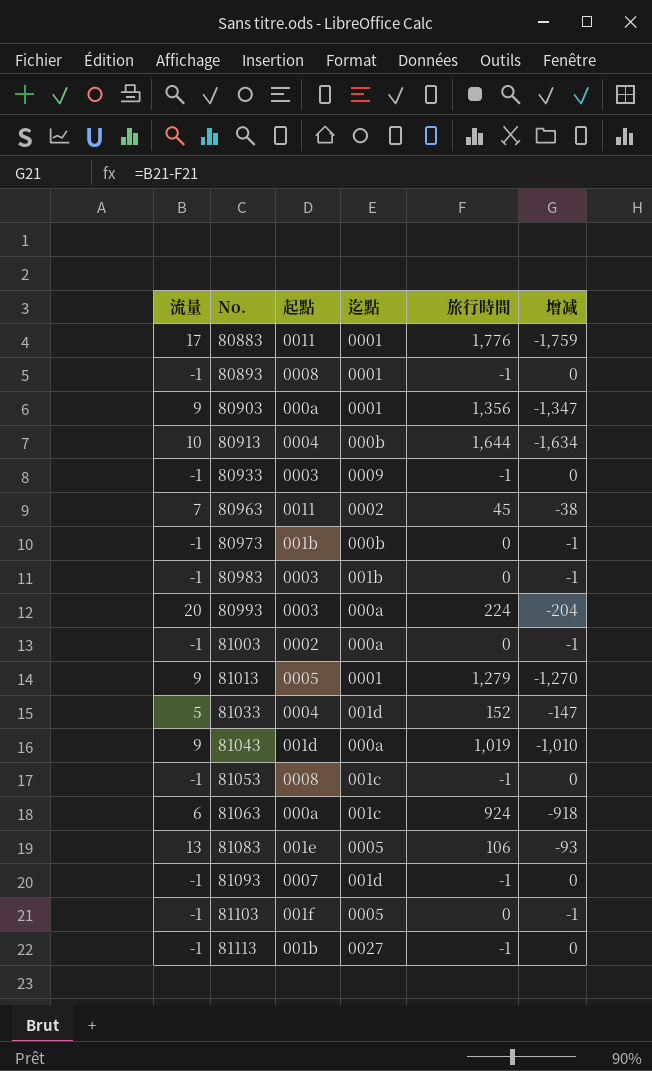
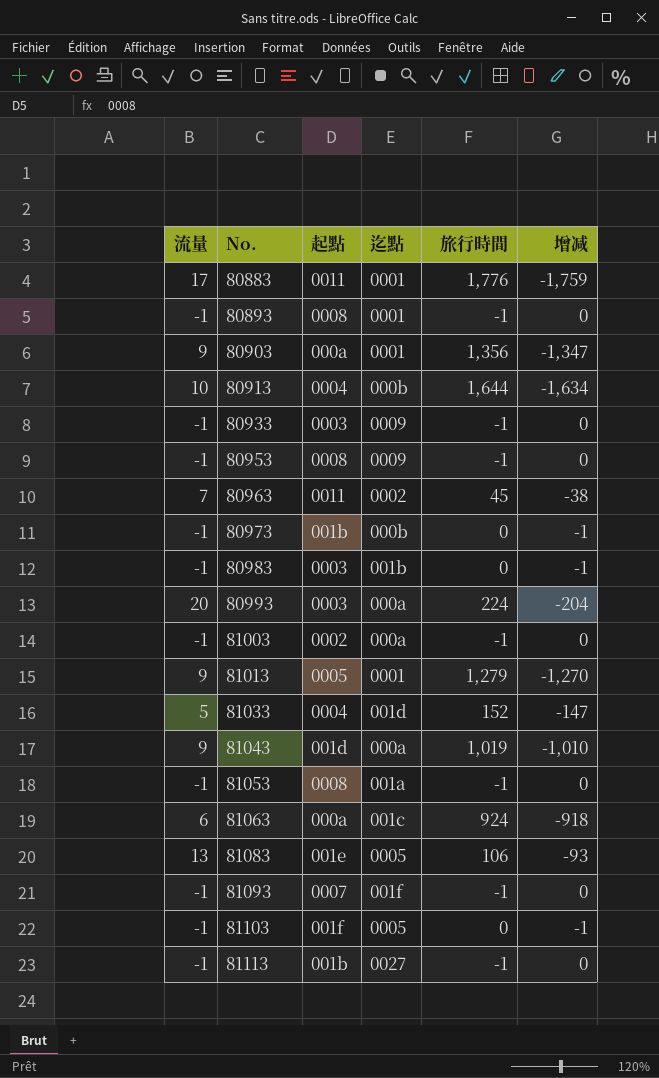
row 80953: none -> -1 | 0008 | 0009 | -1 | 0
81003 | 旅行時間: 0 -> -1
81003 | 增减: -1 -> 0
81053 | 迄點: 001c -> 001a
81093 | 迄點: 001d -> 001f

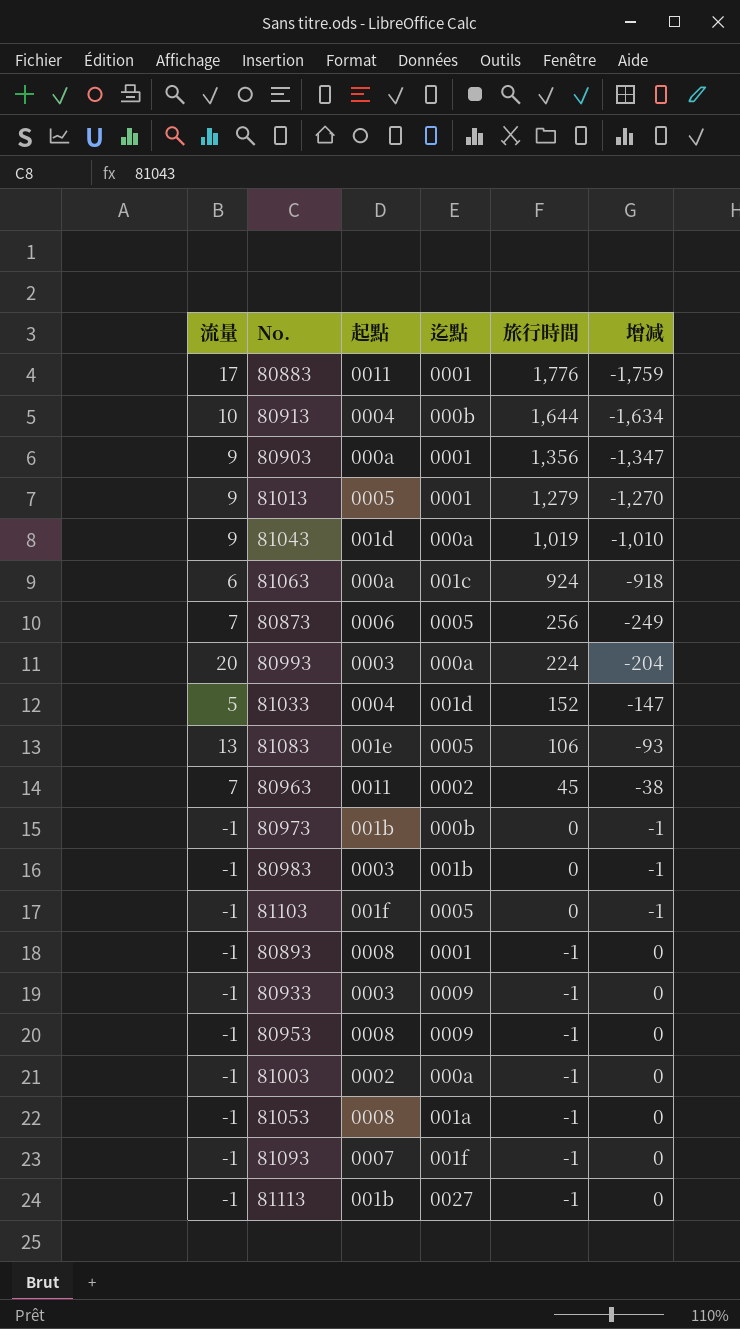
row order: No. ascending -> 旅行時間 descending
row 80873: none -> 7 | 0006 | 0005 | 256 | -249

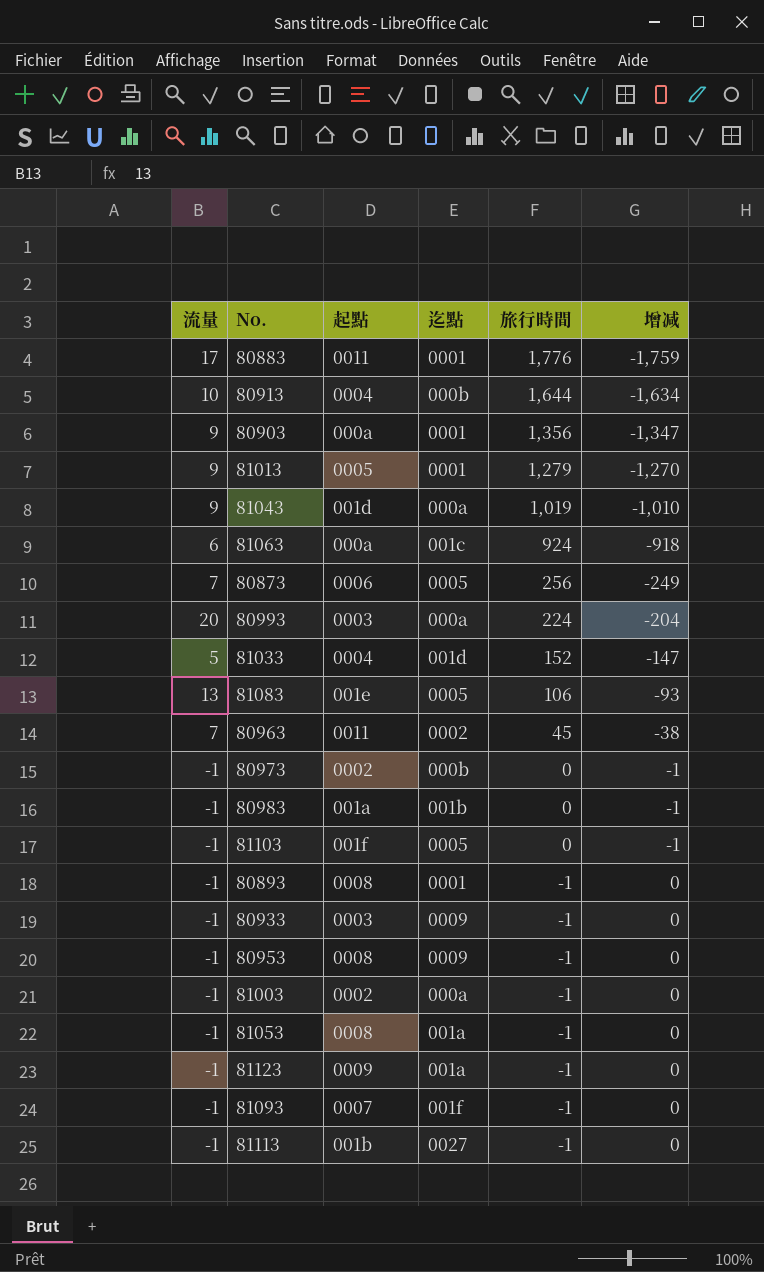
80973 | 起點: 001b -> 0002
80983 | 起點: 0003 -> 001a
row 81123: none -> -1 | 0009 | 001a | -1 | 0

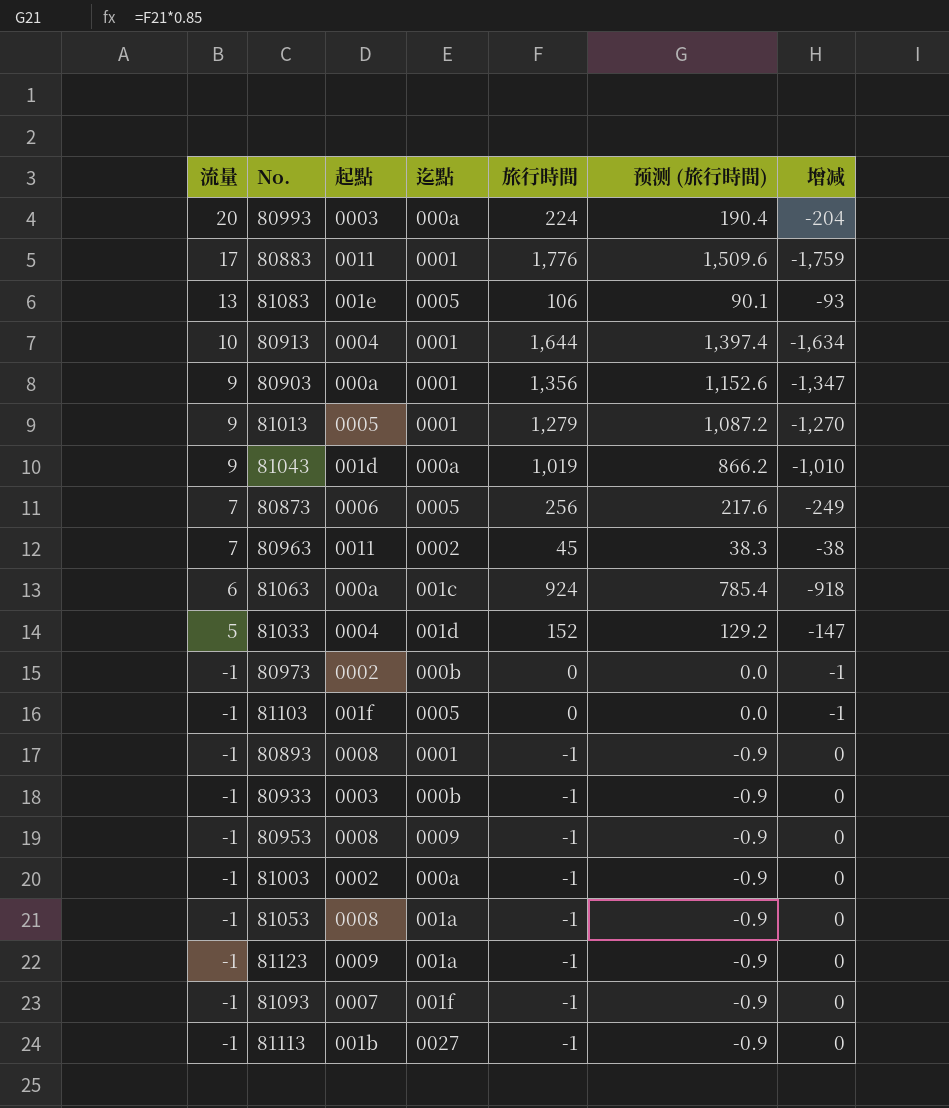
row order: 旅行時間 descending -> 流量 descending
column 预测 (旅行時間) | formula: none -> [旅行時間] * 0.85
row 80983: -1 | 001a | 001b | 0 | -1 -> none
80913 | 迄點: 000b -> 0001
80933 | 迄點: 0009 -> 000b

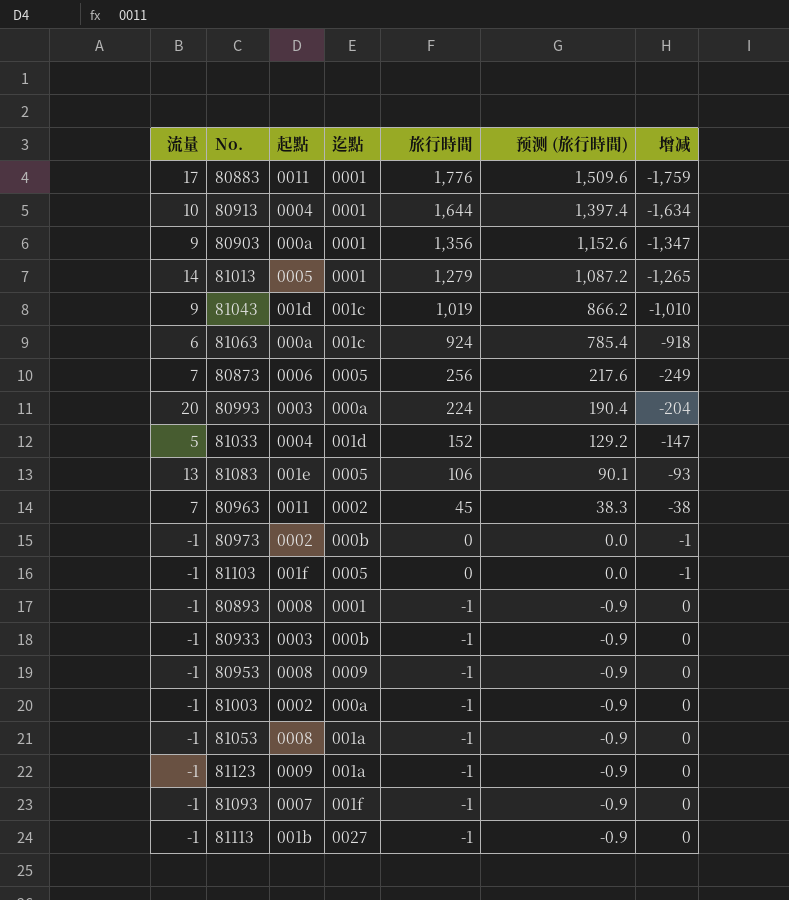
row order: 流量 descending -> 旅行時間 descending
81013 | 流量: 9 -> 14
81013 | 增减: -1,270 -> -1,265
81043 | 迄點: 000a -> 001c

